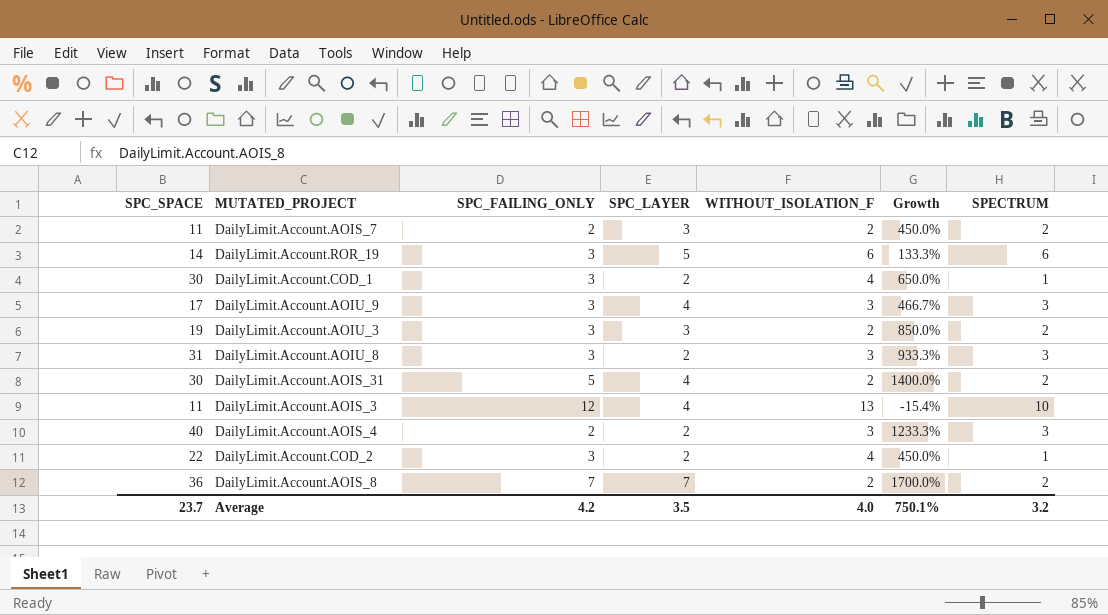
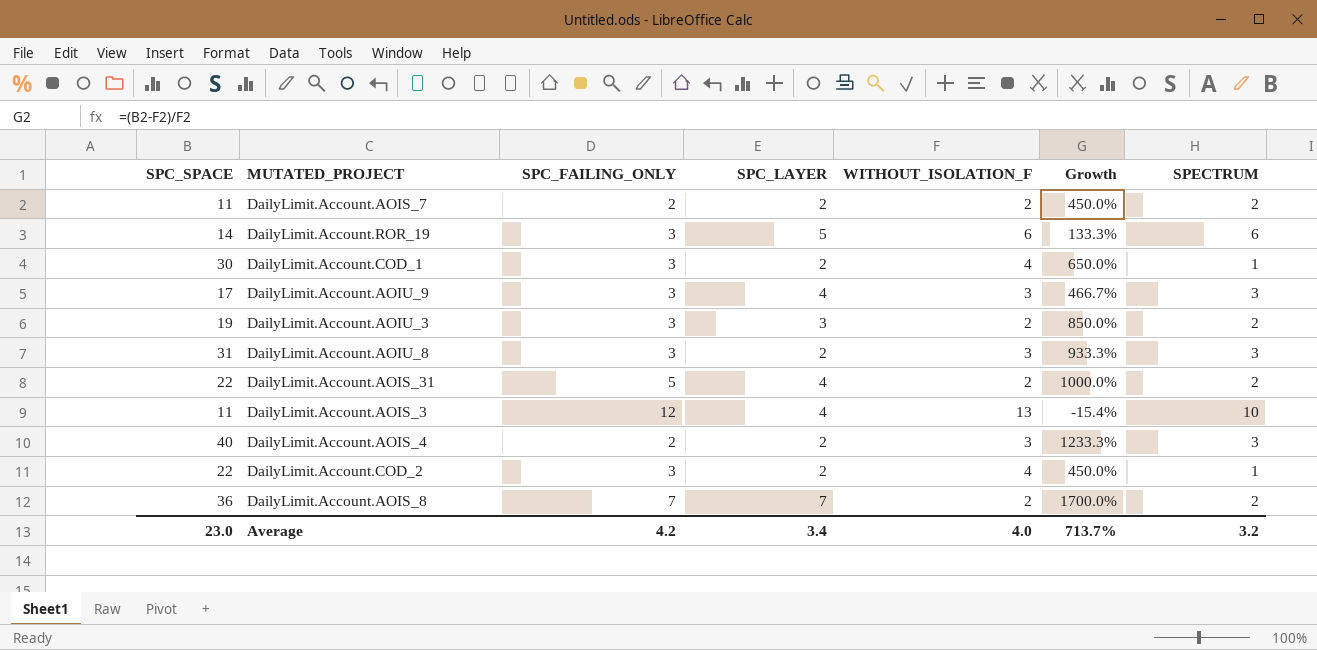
DailyLimit.Account.AOIS_7 | SPC_LAYER: 3 -> 2
DailyLimit.Account.AOIS_31 | SPC_SPACE: 30 -> 22
DailyLimit.Account.AOIS_31 | Growth: 1400.0% -> 1000.0%
Average | SPC_SPACE: 23.7 -> 23.0
Average | SPC_LAYER: 3.5 -> 3.4
Average | Growth: 750.1% -> 713.7%

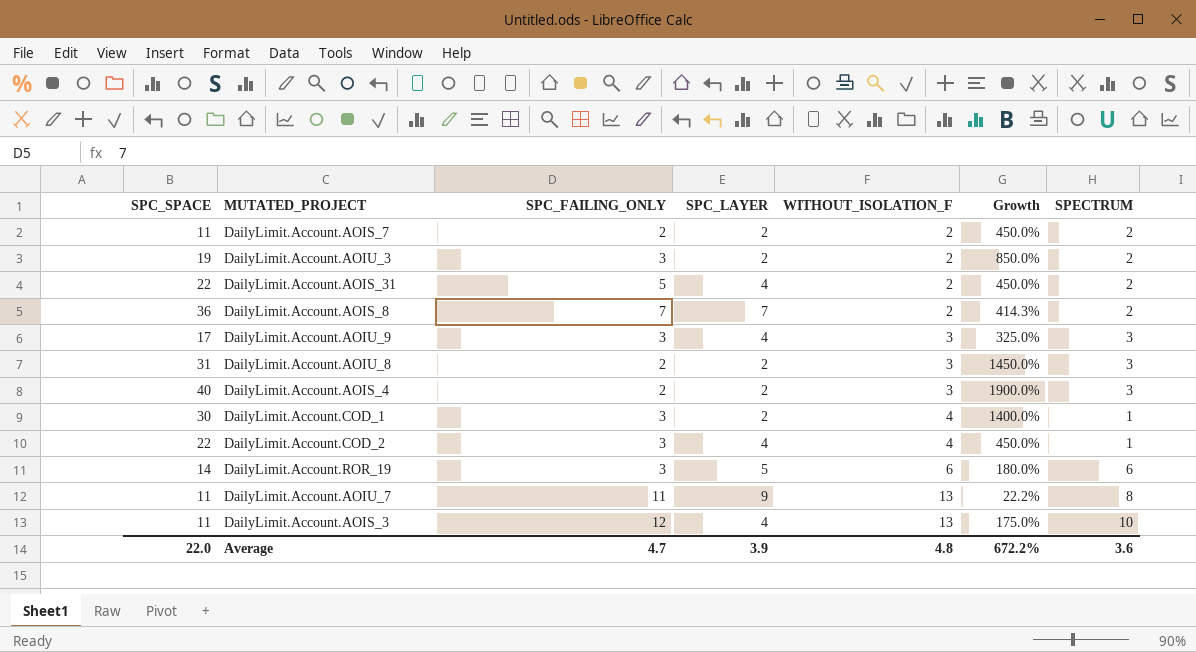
row order: none -> WITHOUT_ISOLATION_F ascending
column Growth | formula: ([SPC_SPACE] - [WITHOUT_ISOLATION_F]) / [WITHOUT_ISOLATION_F] -> ([SPC_SPACE] - [SPC_LAYER]) / [SPC_LAYER]
DailyLimit.Account.AOIU_3 | SPC_LAYER: 3 -> 2
DailyLimit.Account.AOIU_8 | SPC_FAILING_ONLY: 3 -> 2
DailyLimit.Account.COD_2 | SPC_LAYER: 2 -> 4
row DailyLimit.Account.AOIU_7: none -> 11 | 11 | 9 | 13 | 22.2% | 8
Average | SPC_SPACE: 23.0 -> 22.0
Average | SPC_FAILING_ONLY: 4.2 -> 4.7
Average | SPC_LAYER: 3.4 -> 3.9
Average | WITHOUT_ISOLATION_F: 4.0 -> 4.8
Average | Growth: 713.7% -> 672.2%
Average | SPECTRUM: 3.2 -> 3.6

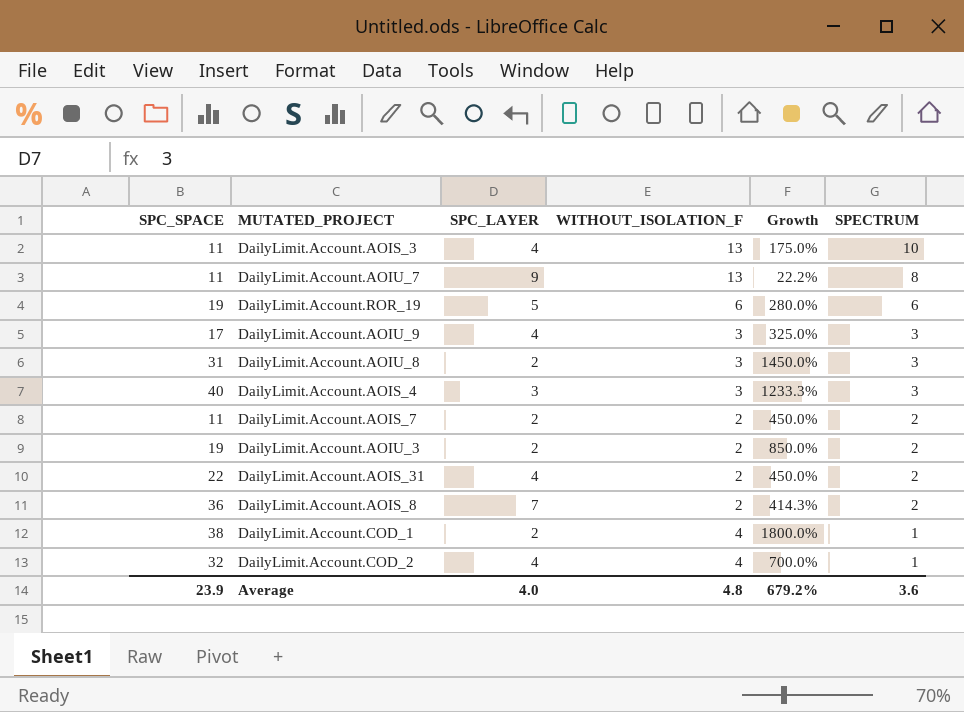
row order: WITHOUT_ISOLATION_F ascending -> SPECTRUM descending
column SPC_FAILING_ONLY | position: 3 -> none
DailyLimit.Account.ROR_19 | SPC_SPACE: 14 -> 19
DailyLimit.Account.ROR_19 | Growth: 180.0% -> 280.0%
DailyLimit.Account.AOIS_4 | SPC_LAYER: 2 -> 3
DailyLimit.Account.AOIS_4 | Growth: 1900.0% -> 1233.3%
DailyLimit.Account.COD_1 | SPC_SPACE: 30 -> 38
DailyLimit.Account.COD_1 | Growth: 1400.0% -> 1800.0%
DailyLimit.Account.COD_2 | SPC_SPACE: 22 -> 32
DailyLimit.Account.COD_2 | Growth: 450.0% -> 700.0%
Average | SPC_SPACE: 22.0 -> 23.9
Average | SPC_LAYER: 3.9 -> 4.0
Average | Growth: 672.2% -> 679.2%

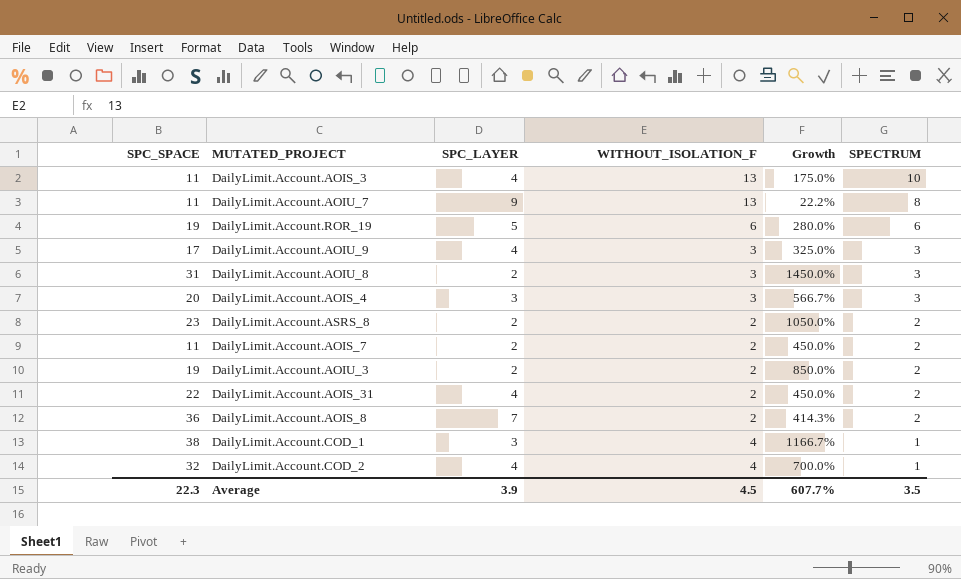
DailyLimit.Account.AOIS_4 | SPC_SPACE: 40 -> 20
DailyLimit.Account.AOIS_4 | Growth: 1233.3% -> 566.7%
row DailyLimit.Account.ASRS_8: none -> 23 | 2 | 2 | 1050.0% | 2
DailyLimit.Account.COD_1 | SPC_LAYER: 2 -> 3
DailyLimit.Account.COD_1 | Growth: 1800.0% -> 1166.7%
Average | SPC_SPACE: 23.9 -> 22.3
Average | SPC_LAYER: 4.0 -> 3.9
Average | WITHOUT_ISOLATION_F: 4.8 -> 4.5
Average | Growth: 679.2% -> 607.7%
Average | SPECTRUM: 3.6 -> 3.5

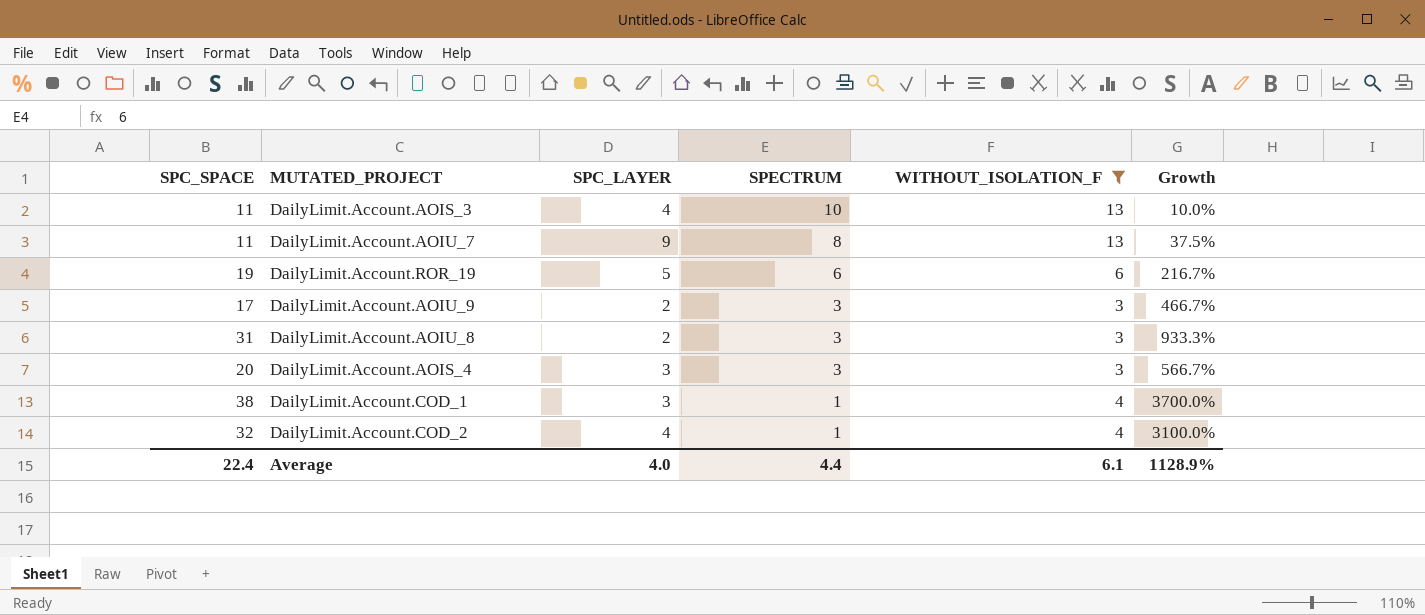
filter: none -> WITHOUT_ISOLATION_F != 2
column SPECTRUM | position: 6 -> 4
column Growth | formula: ([SPC_SPACE] - [SPC_LAYER]) / [SPC_LAYER] -> ([SPC_SPACE] - [SPECTRUM]) / [SPECTRUM]
DailyLimit.Account.AOIU_9 | SPC_LAYER: 4 -> 2
Average | SPC_SPACE: 22.3 -> 22.4
Average | SPC_LAYER: 3.9 -> 4.0
Average | SPECTRUM: 3.5 -> 4.4
Average | WITHOUT_ISOLATION_F: 4.5 -> 6.1
Average | Growth: 607.7% -> 1128.9%

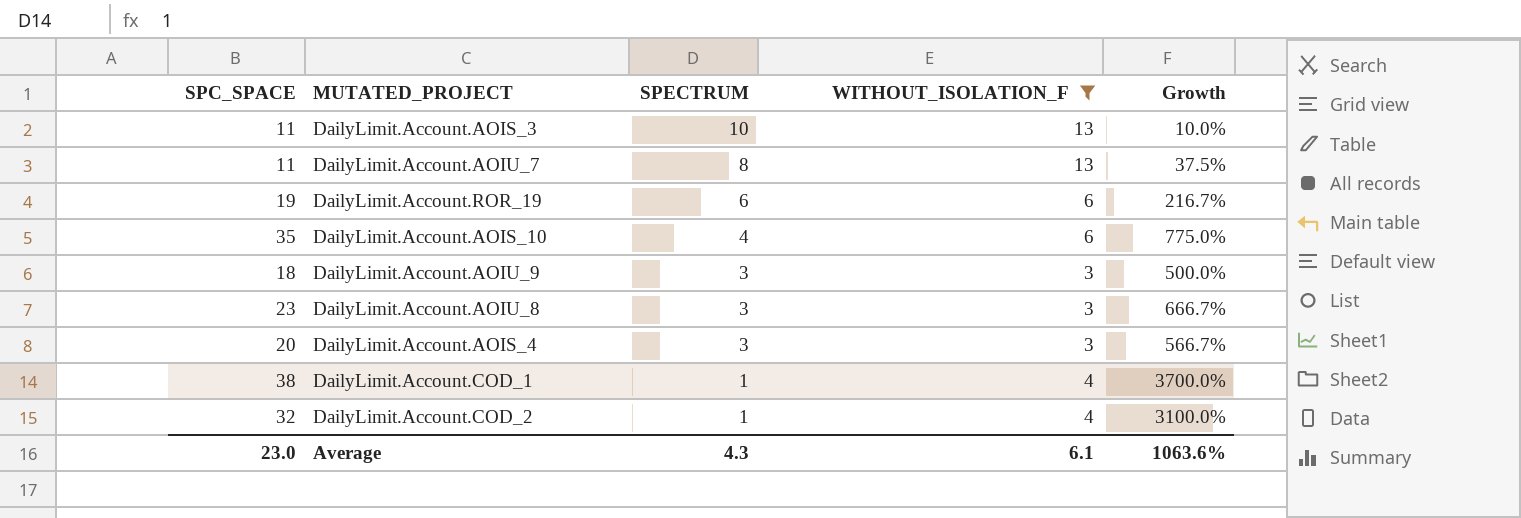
column SPC_LAYER | position: 3 -> none
row DailyLimit.Account.AOIS_10: none -> 35 | 4 | 6 | 775.0%
DailyLimit.Account.AOIU_9 | SPC_SPACE: 17 -> 18
DailyLimit.Account.AOIU_9 | Growth: 466.7% -> 500.0%
DailyLimit.Account.AOIU_8 | SPC_SPACE: 31 -> 23
DailyLimit.Account.AOIU_8 | Growth: 933.3% -> 666.7%
Average | SPC_SPACE: 22.4 -> 23.0
Average | SPECTRUM: 4.4 -> 4.3
Average | Growth: 1128.9% -> 1063.6%

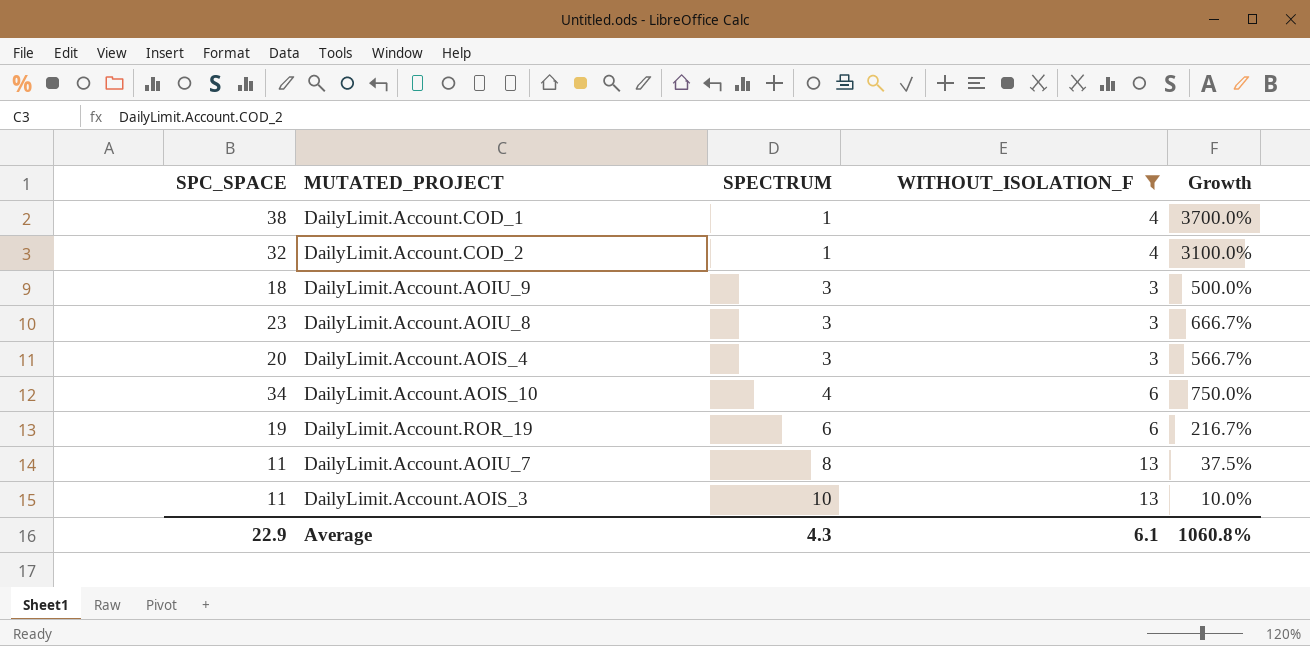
row order: SPECTRUM descending -> SPECTRUM ascending
DailyLimit.Account.AOIS_10 | SPC_SPACE: 35 -> 34
DailyLimit.Account.AOIS_10 | Growth: 775.0% -> 750.0%
Average | SPC_SPACE: 23.0 -> 22.9
Average | Growth: 1063.6% -> 1060.8%

